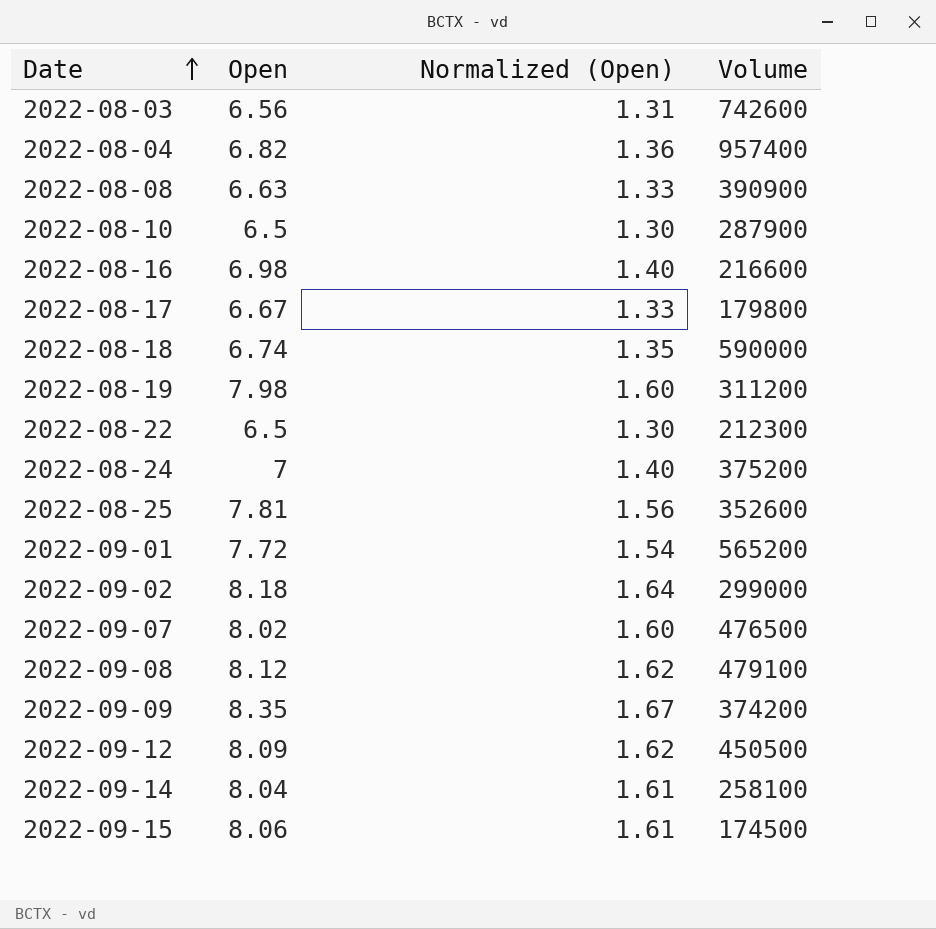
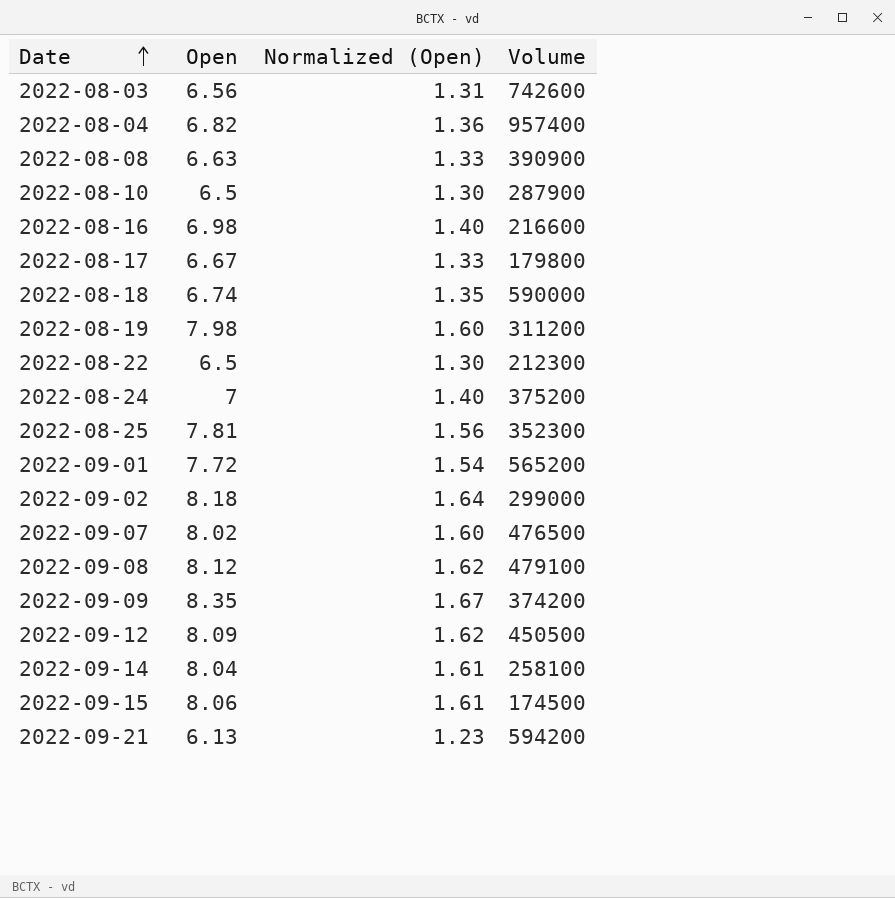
2022-08-25 | Volume: 352600 -> 352300
row 2022-09-21: none -> 6.13 | 1.23 | 594200

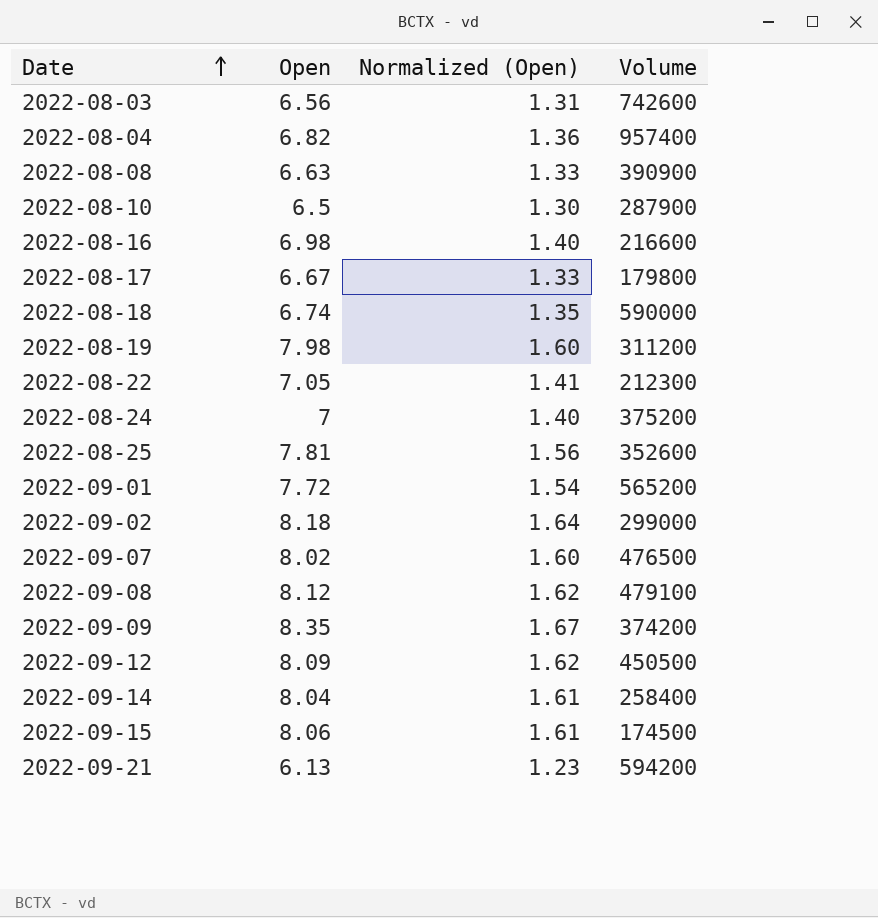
2022-08-22 | Open: 6.5 -> 7.05
2022-08-22 | Normalized (Open): 1.30 -> 1.41
2022-08-25 | Volume: 352300 -> 352600
2022-09-14 | Volume: 258100 -> 258400

